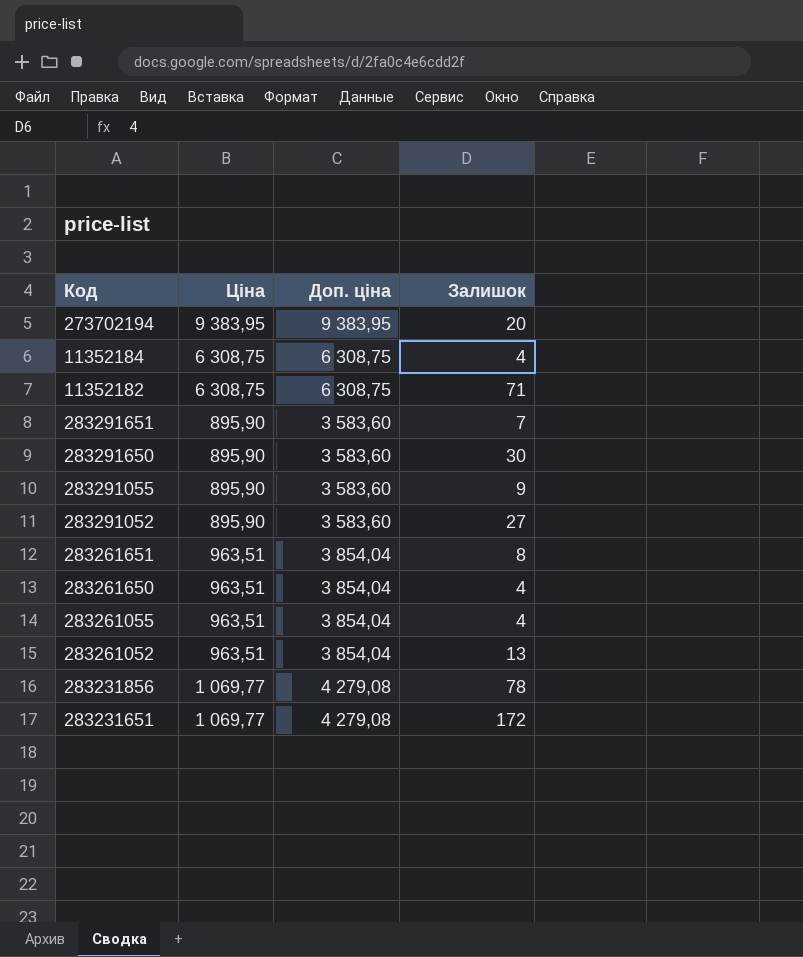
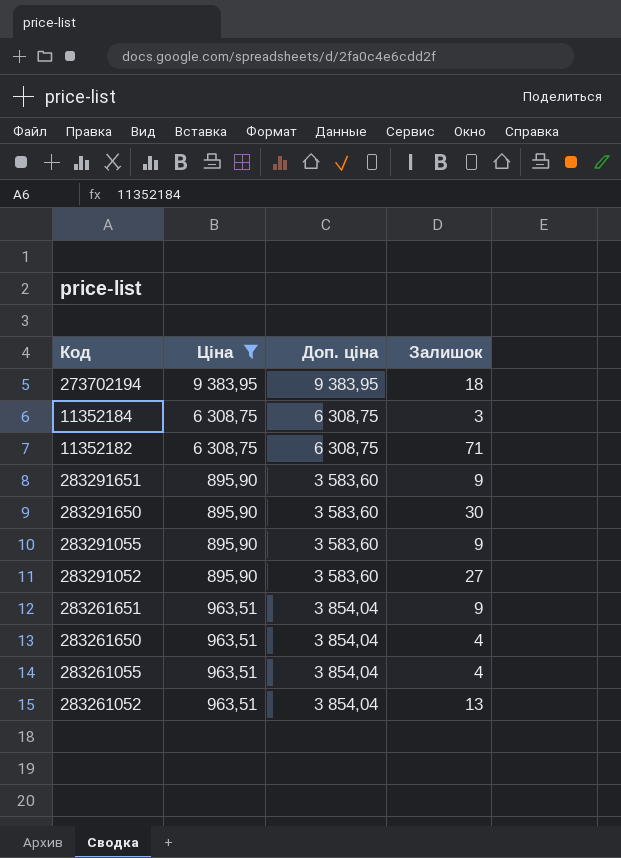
filter: none -> Ціна != 1 069,77
273702194 | Залишок: 20 -> 18
11352184 | Залишок: 4 -> 3
283291651 | Залишок: 7 -> 9
283261651 | Залишок: 8 -> 9

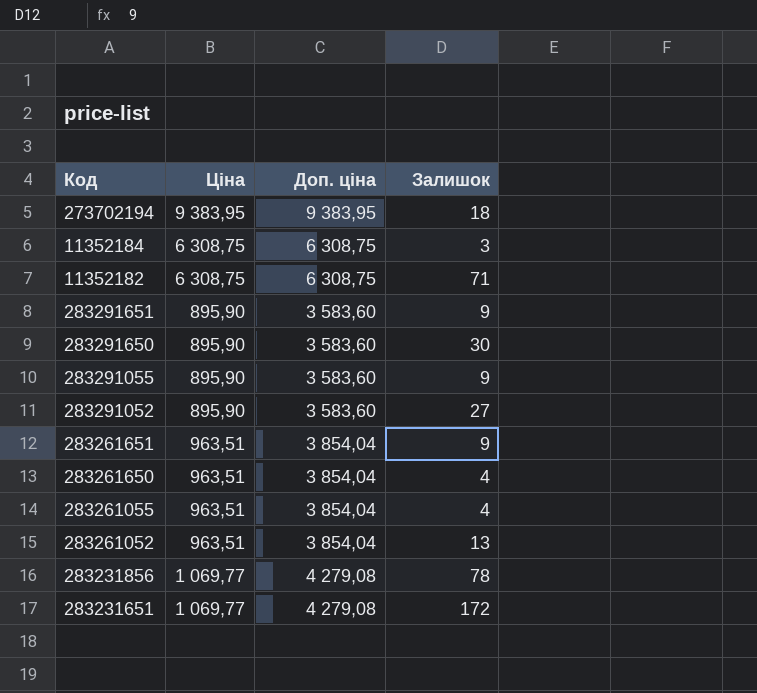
filter: Ціна != 1 069,77 -> none

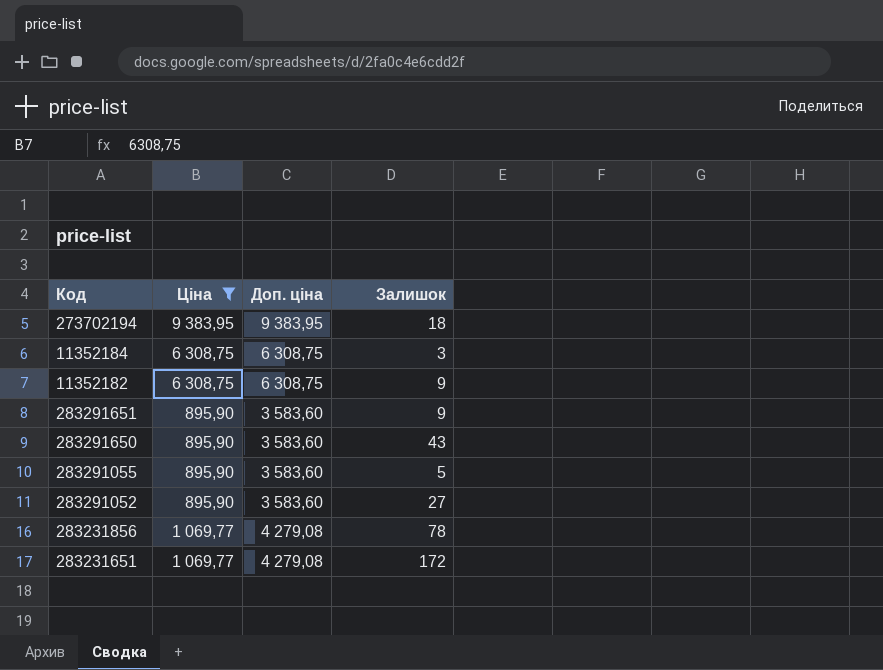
filter: none -> Ціна != 963,51
11352182 | Залишок: 71 -> 9
283291650 | Залишок: 30 -> 43
283291055 | Залишок: 9 -> 5

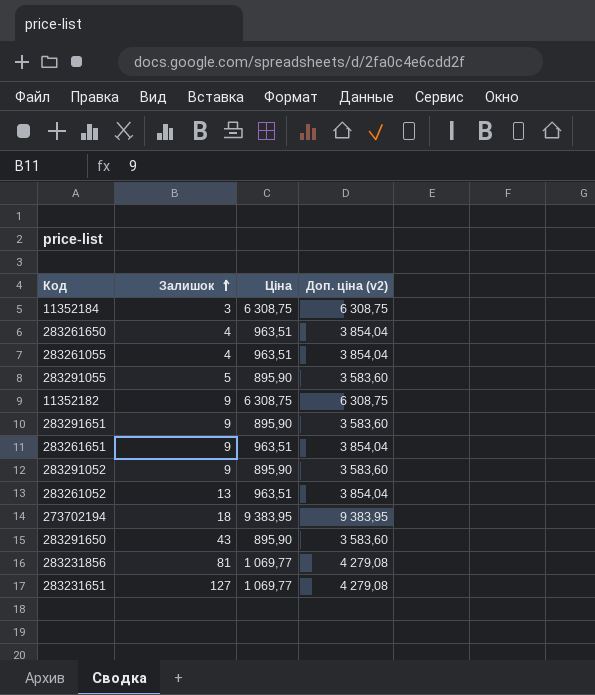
filter: Ціна != 963,51 -> none
row order: none -> Залишок ascending
column Залишок | position: 4 -> 2
column name: Доп. ціна -> Доп. ціна (v2)
283291052 | Залишок: 27 -> 9
283231856 | Залишок: 78 -> 81
283231651 | Залишок: 172 -> 127

